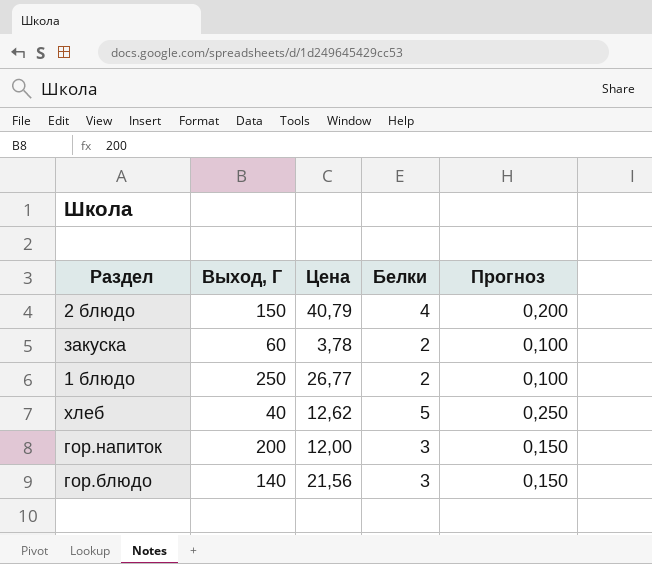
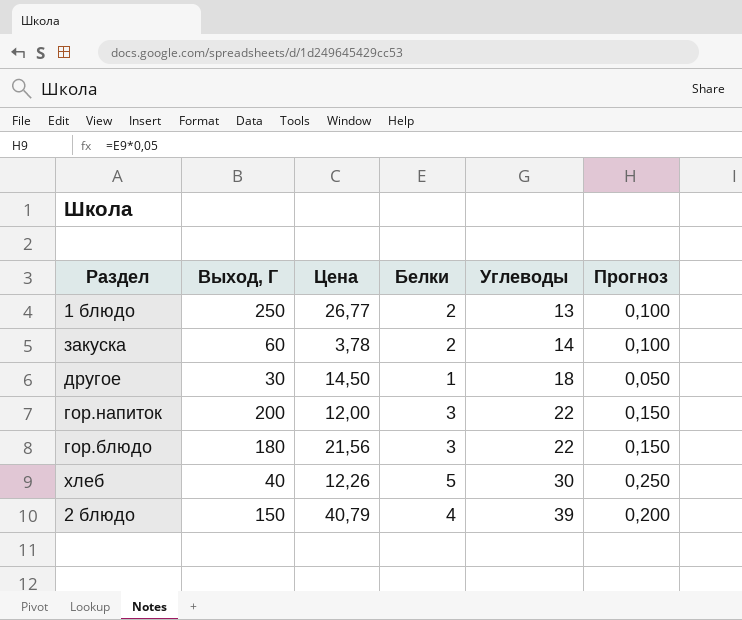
row order: none -> Углеводы ascending
column Углеводы | position: none -> 5
row другое: none -> 30 | 14,50 | 1 | 18 | 0,050
гор.блюдо | Выход, Г: 140 -> 180
хлеб | Цена: 12,62 -> 12,26

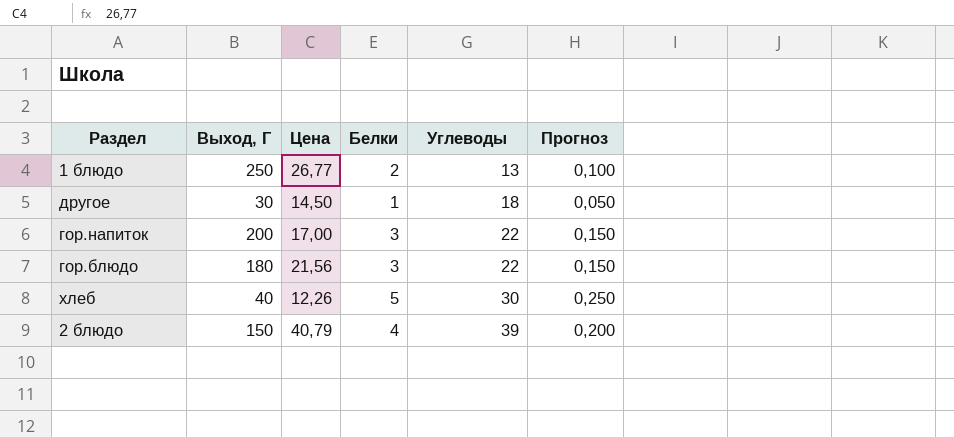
row закуска: 60 | 3,78 | 2 | 14 | 0,100 -> none
гор.напиток | Цена: 12,00 -> 17,00

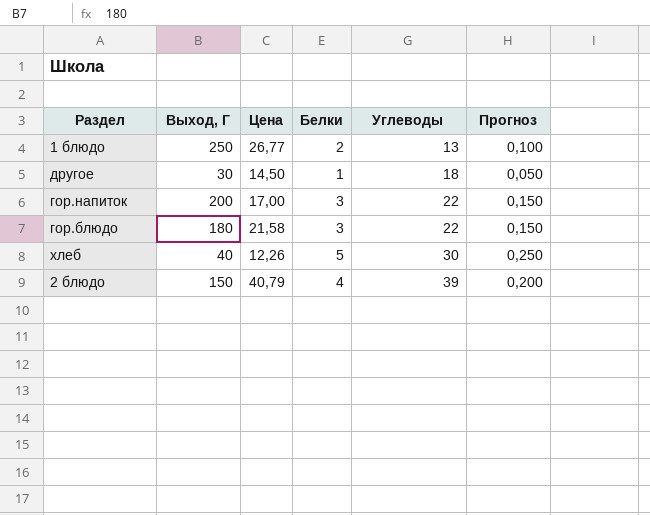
гор.блюдо | Цена: 21,56 -> 21,58

